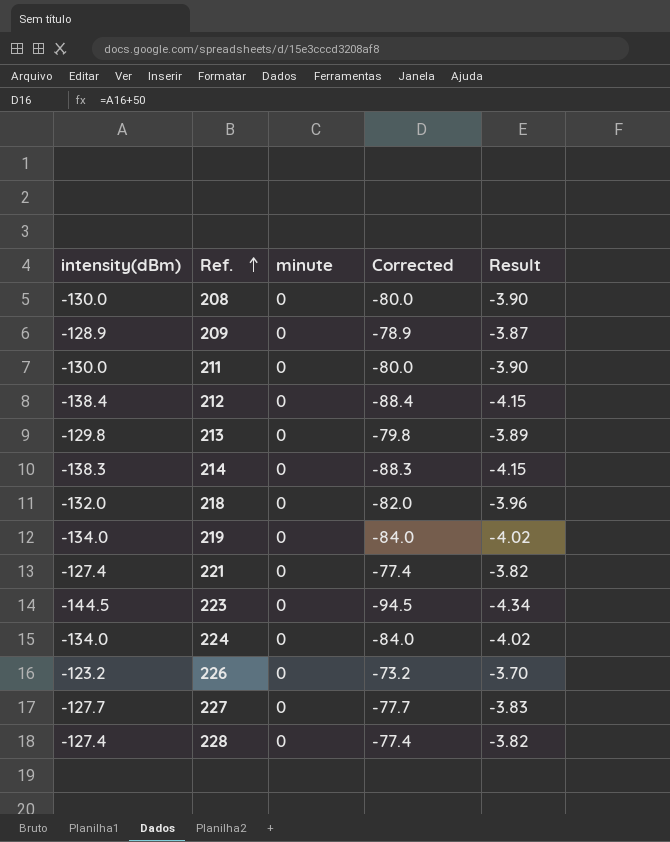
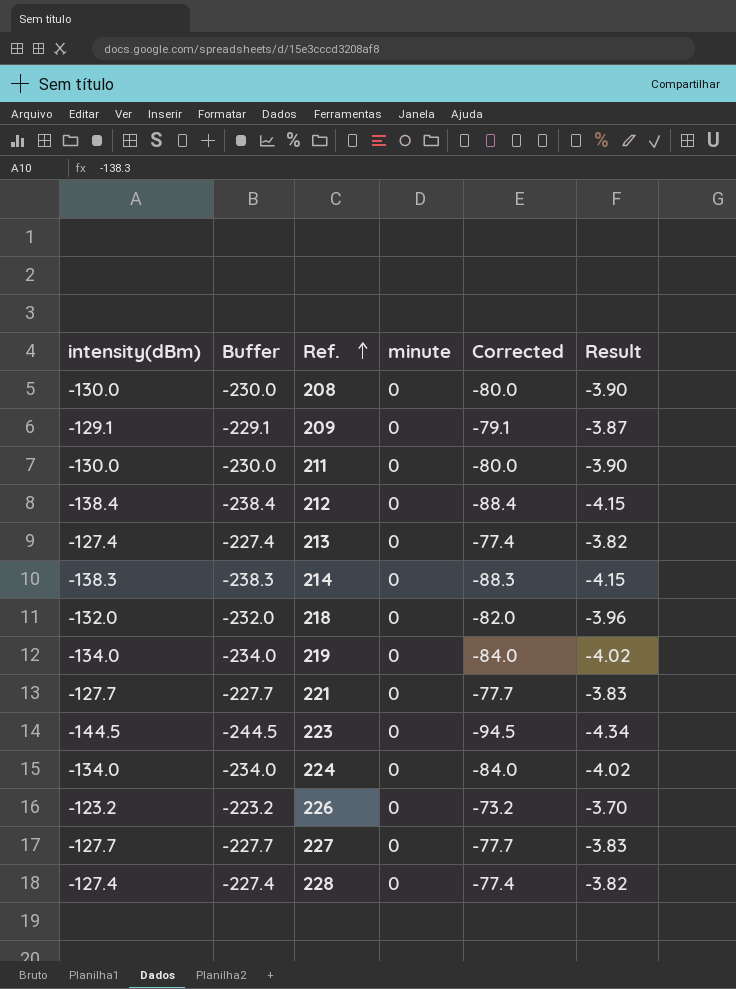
column Buffer | formula: none -> [intensity(dBm)] - 100
209 | intensity(dBm): -128.9 -> -129.1
209 | Corrected: -78.9 -> -79.1
213 | intensity(dBm): -129.8 -> -127.4
213 | Corrected: -79.8 -> -77.4
213 | Result: -3.89 -> -3.82
221 | intensity(dBm): -127.4 -> -127.7
221 | Corrected: -77.4 -> -77.7
221 | Result: -3.82 -> -3.83

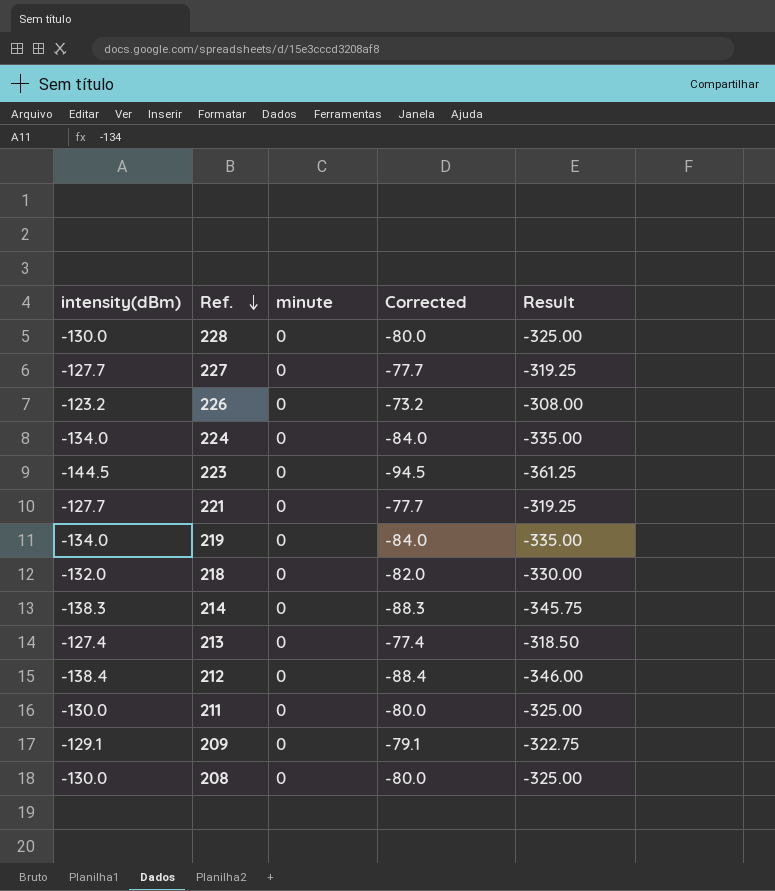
row order: Ref. ascending -> Ref. descending
column Buffer | formula: [intensity(dBm)] - 100 -> none
column Result | formula: [intensity(dBm)] * 0.03 -> [intensity(dBm)] * 2.5
228 | intensity(dBm): -127.4 -> -130.0
228 | Corrected: -77.4 -> -80.0

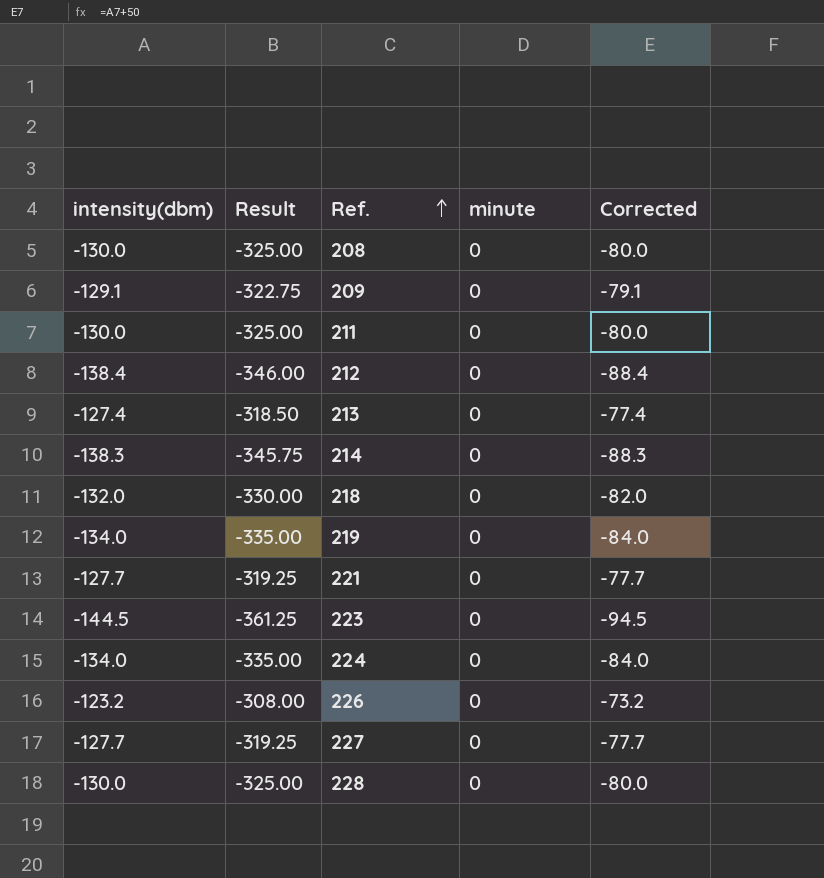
row order: Ref. descending -> Ref. ascending
column name: intensity(dBm) -> intensity(dbm)
column Result | position: 5 -> 2

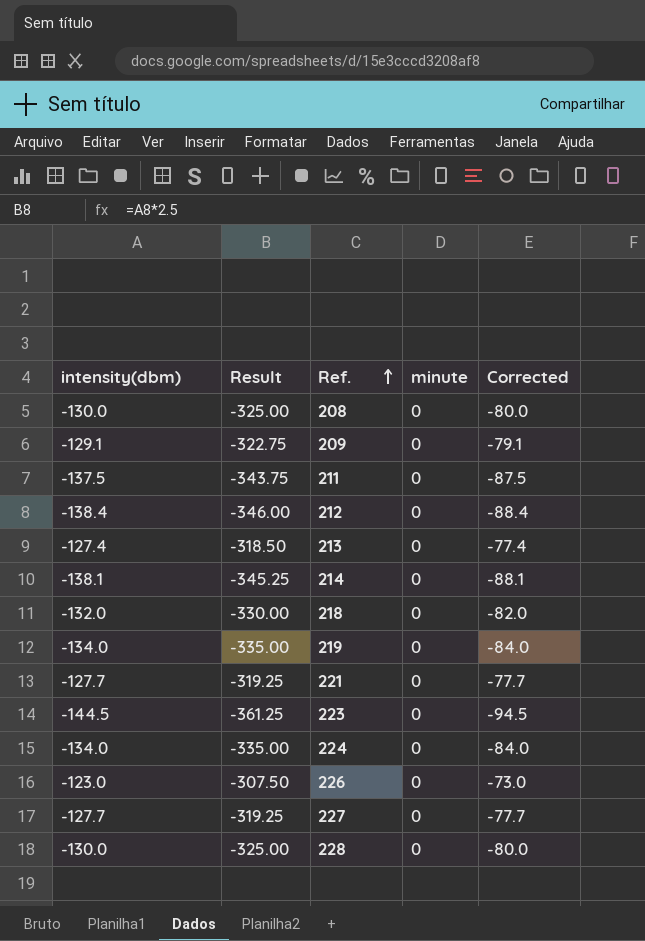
211 | intensity(dbm): -130.0 -> -137.5
211 | Result: -325.00 -> -343.75
211 | Corrected: -80.0 -> -87.5
214 | intensity(dbm): -138.3 -> -138.1
214 | Result: -345.75 -> -345.25
214 | Corrected: -88.3 -> -88.1
226 | intensity(dbm): -123.2 -> -123.0
226 | Result: -308.00 -> -307.50
226 | Corrected: -73.2 -> -73.0

